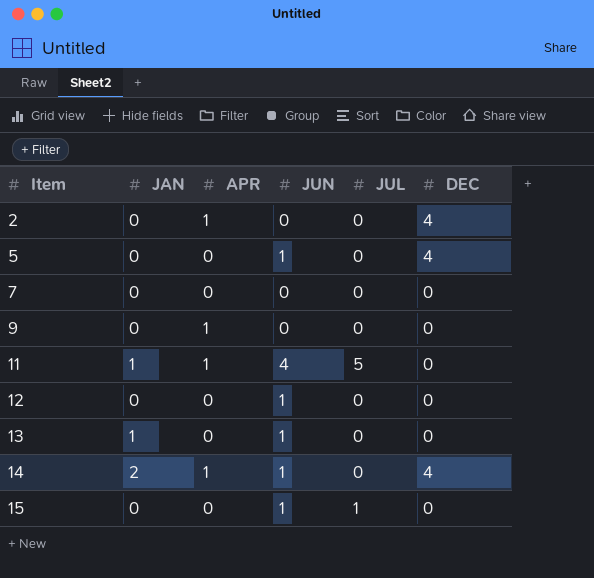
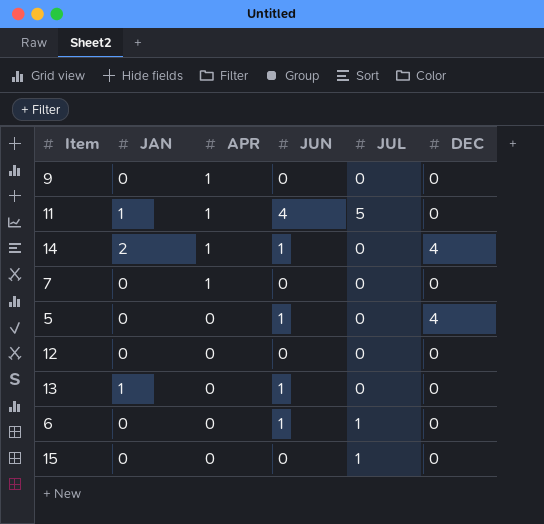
row order: Item ascending -> APR descending
row 2: 0 | 1 | 0 | 0 | 4 -> none
7 | APR: 0 -> 1
12 | JUN: 1 -> 0
row 6: none -> 0 | 0 | 1 | 1 | 0
15 | JUN: 1 -> 0

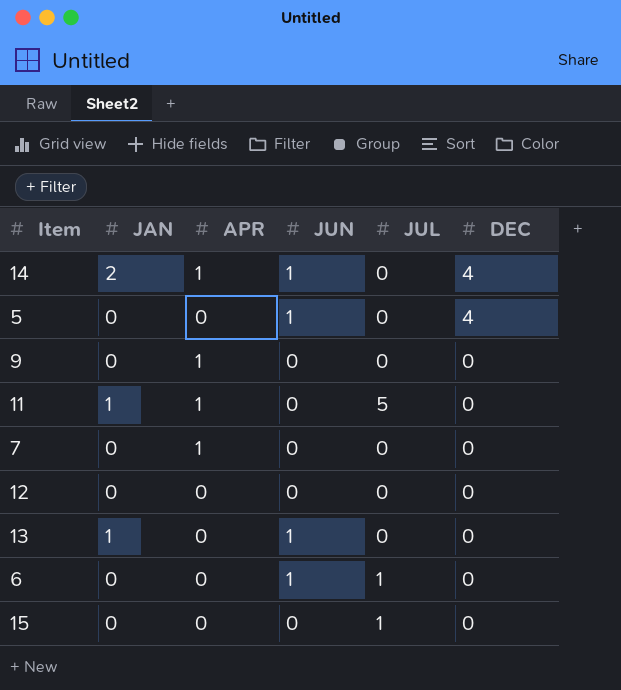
row order: APR descending -> DEC descending
11 | JUN: 4 -> 0

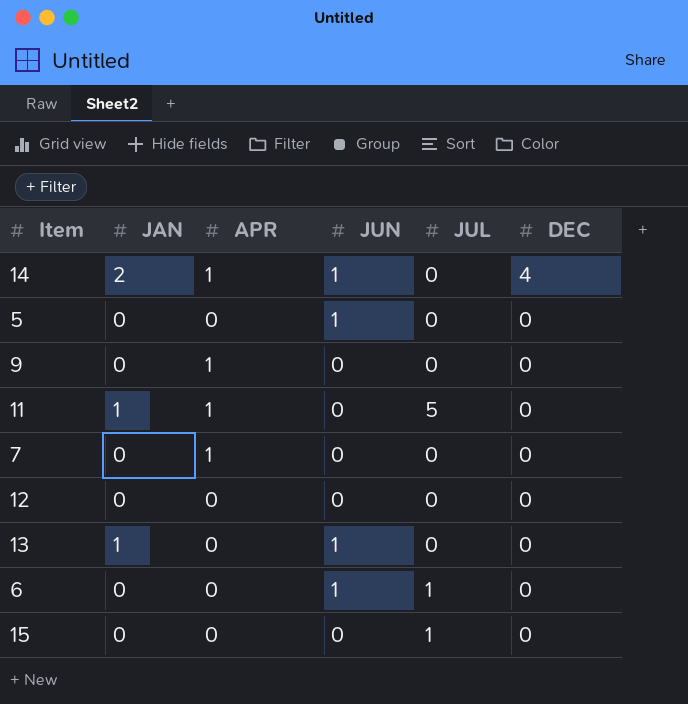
5 | DEC: 4 -> 0

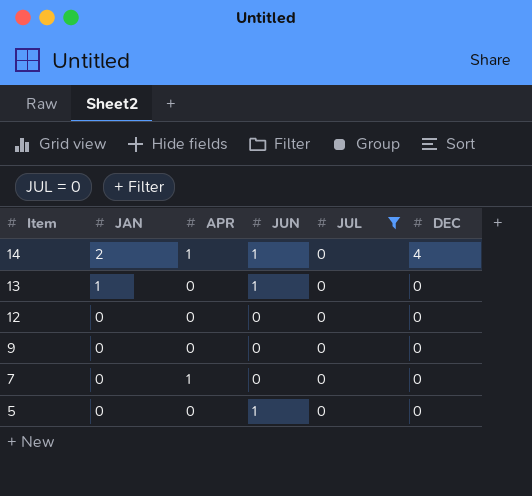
filter: none -> JUL = 0
row order: DEC descending -> Item descending
9 | APR: 1 -> 0

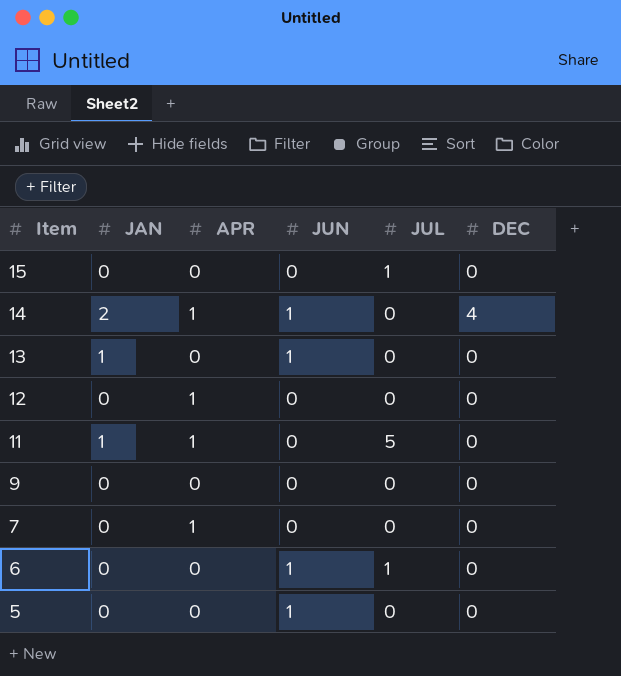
filter: JUL = 0 -> none
12 | APR: 0 -> 1

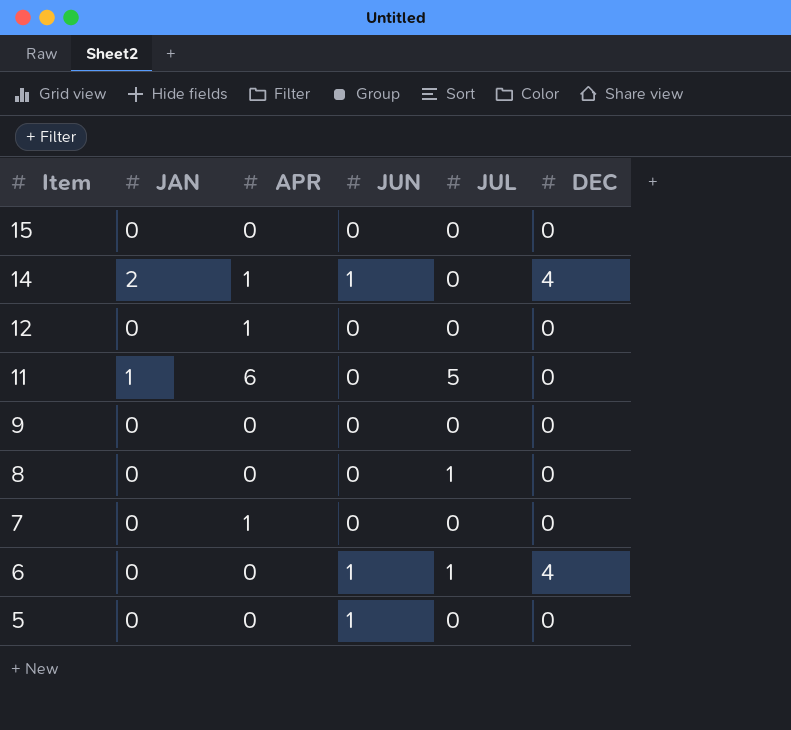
row 13: 1 | 0 | 1 | 0 | 0 -> none
15 | JUL: 1 -> 0
11 | APR: 1 -> 6
row 8: none -> 0 | 0 | 0 | 1 | 0
6 | DEC: 0 -> 4

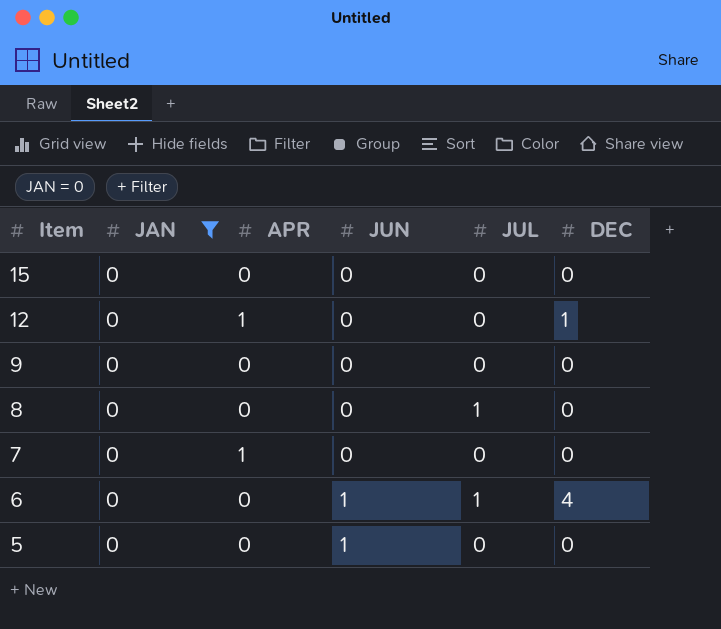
filter: none -> JAN = 0
12 | DEC: 0 -> 1

